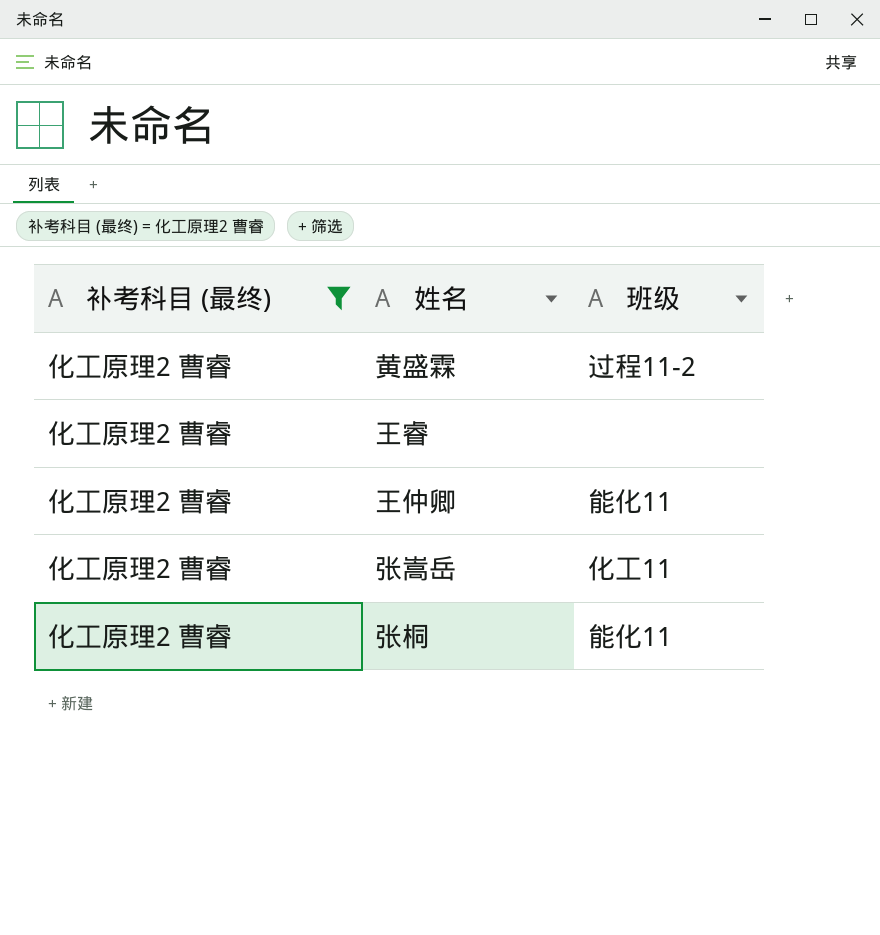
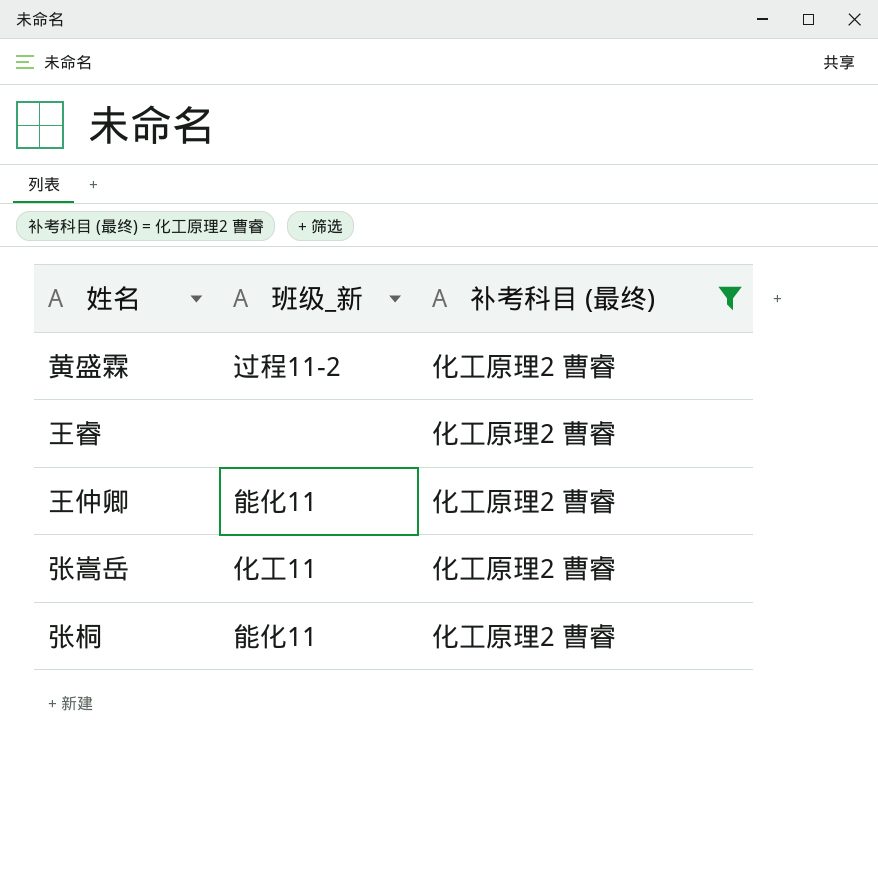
column name: 班级 -> 班级_新
column 补考科目 (最终) | position: 1 -> 3

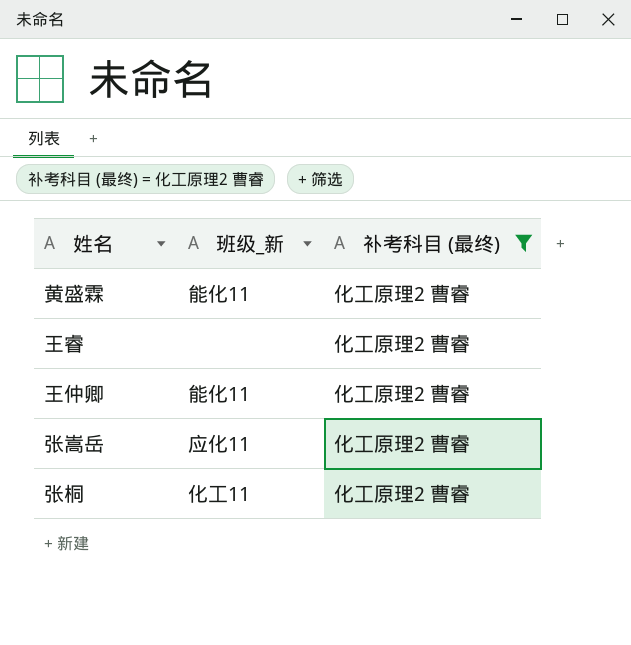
黄盛霖 | 班级_新: 过程11-2 -> 能化11
张嵩岳 | 班级_新: 化工11 -> 应化11
张桐 | 班级_新: 能化11 -> 化工11

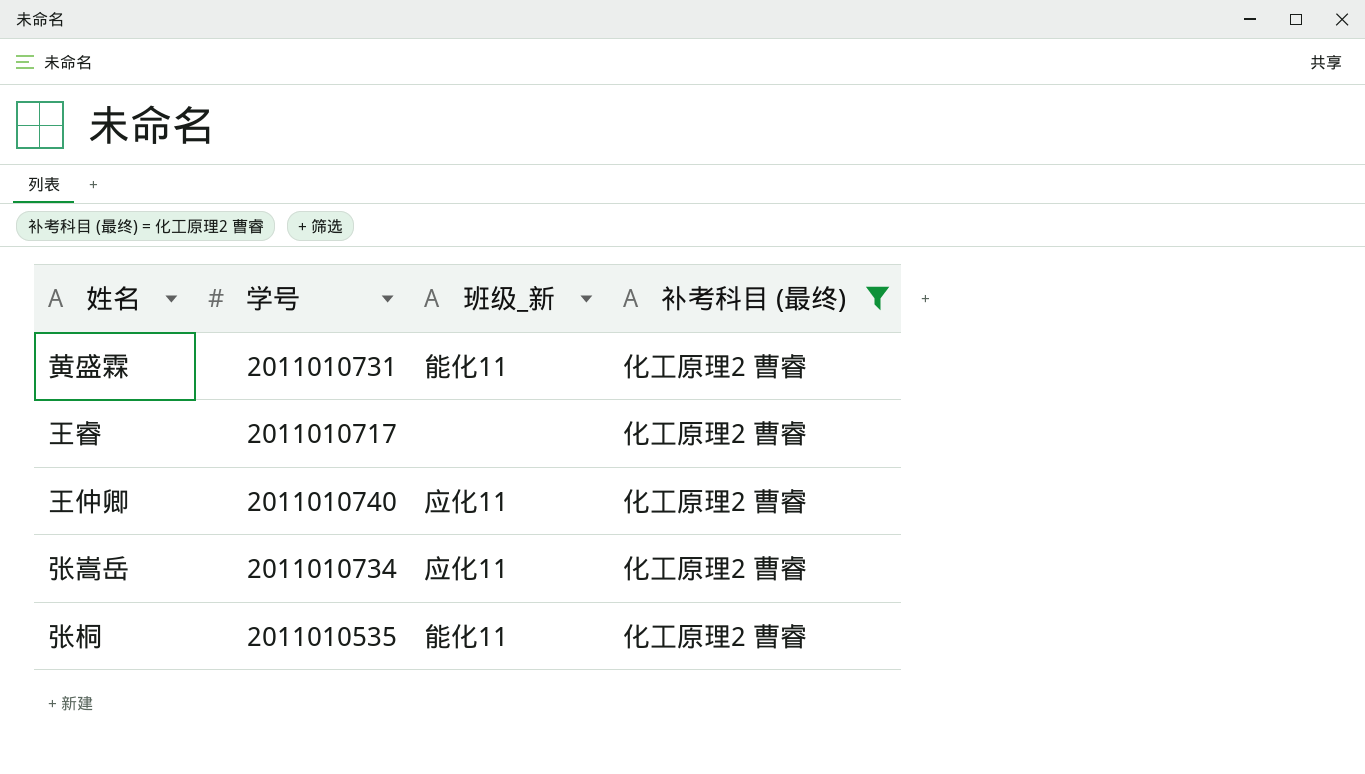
column 学号 | position: none -> 2
王仲卿 | 班级_新: 能化11 -> 应化11
张桐 | 班级_新: 化工11 -> 能化11

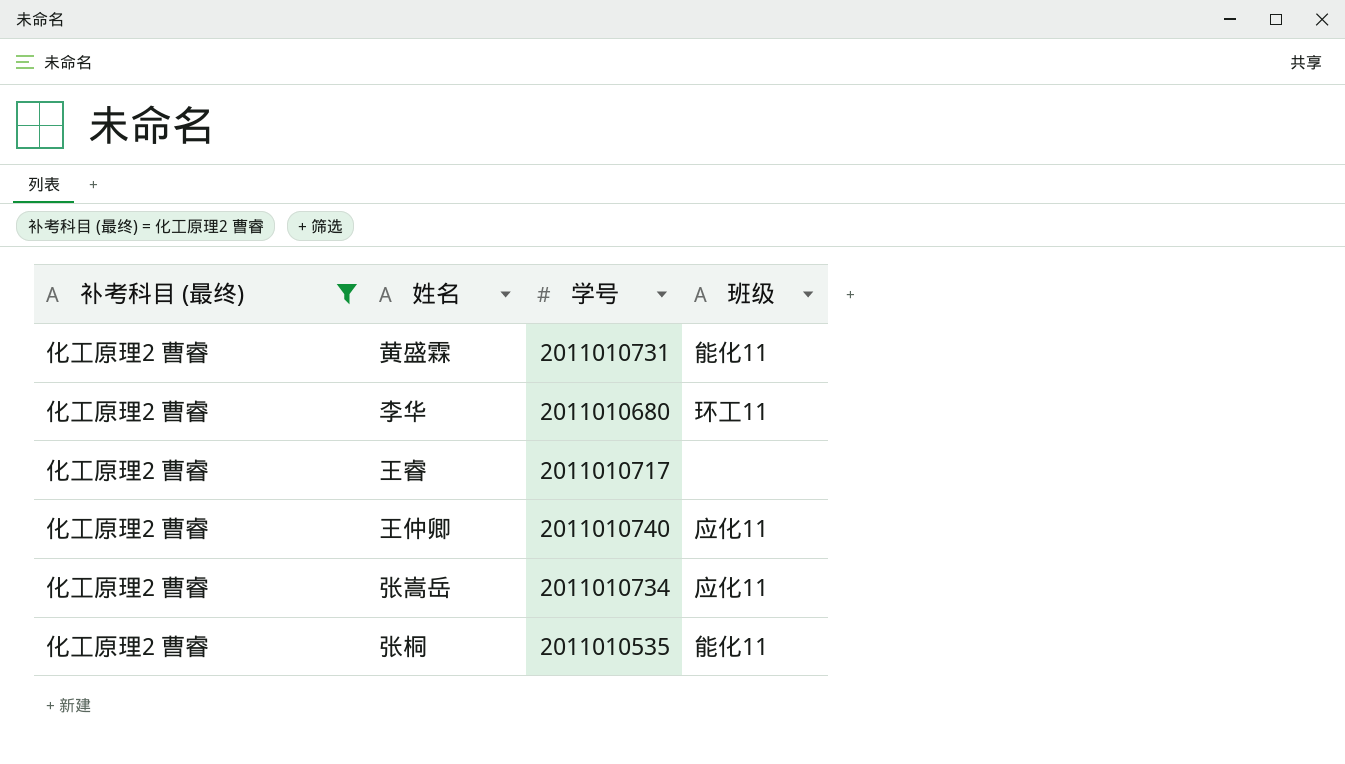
column 补考科目 (最终) | position: 4 -> 1
column name: 班级_新 -> 班级
row 李华: none -> 化工原理2 曹睿 | 2011010680 | 环工11

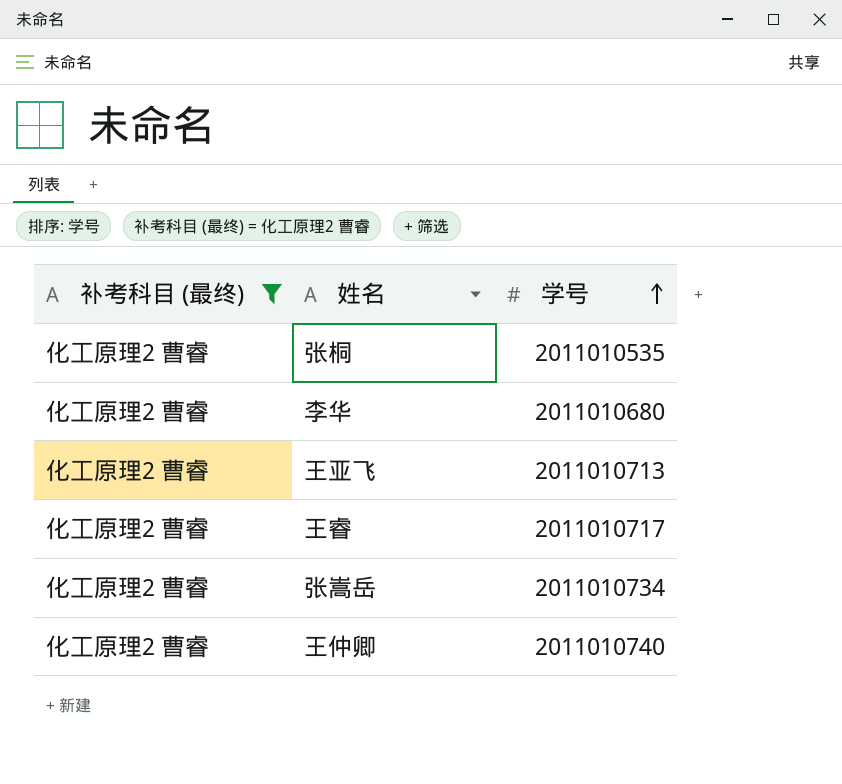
row order: none -> 学号 ascending
column 班级 | position: 4 -> none
row 黄盛霖: 化工原理2 曹睿 | 2011010731 | 能化11 -> none
row 王亚飞: none -> 化工原理2 曹睿 | 2011010713

